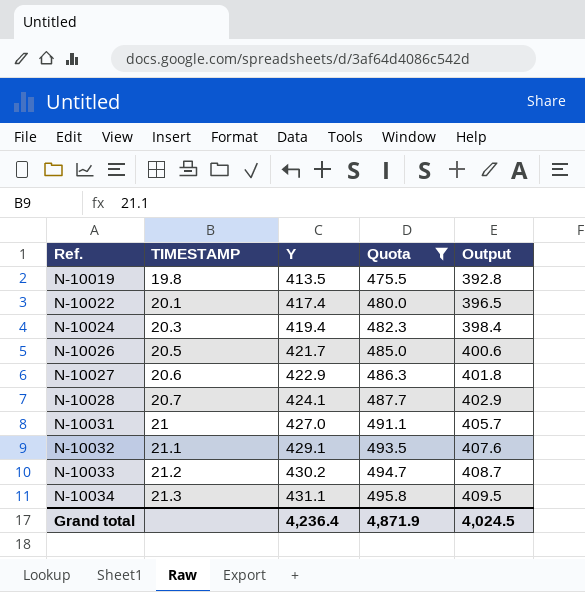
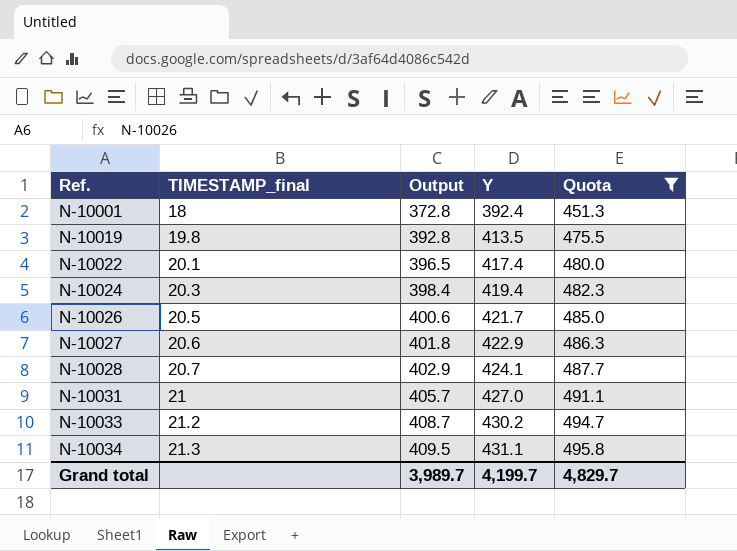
column name: TIMESTAMP -> TIMESTAMP_final
column Output | position: 5 -> 3
row N-10032: 21.1 | 429.1 | 493.5 | 407.6 -> none
row N-10001: none -> 18 | 372.8 | 392.4 | 451.3
Grand total | Output: 4,024.5 -> 3,989.7
Grand total | Y: 4,236.4 -> 4,199.7
Grand total | Quota: 4,871.9 -> 4,829.7

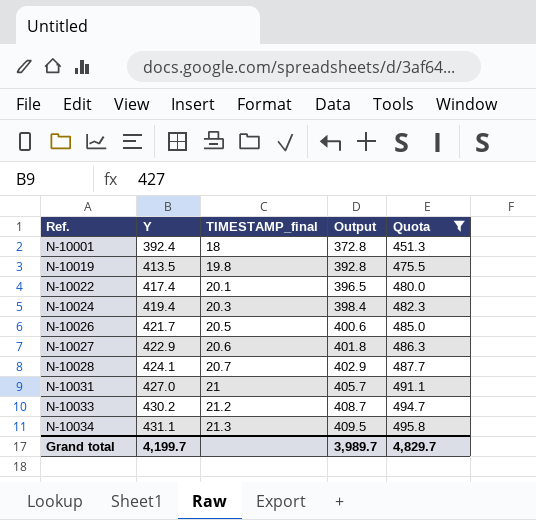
column Y | position: 4 -> 2

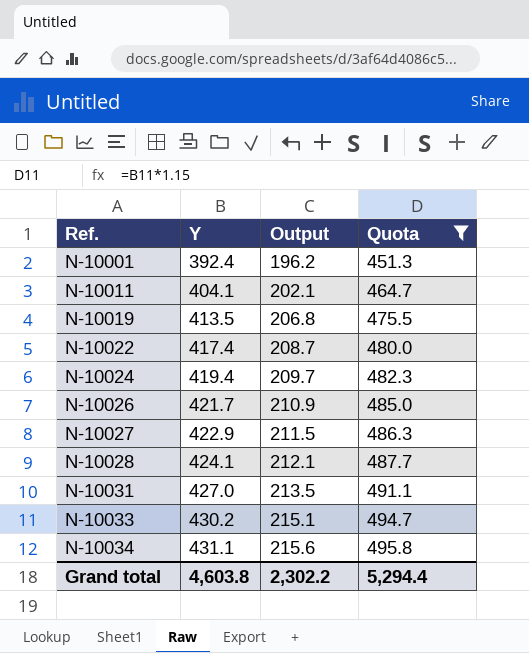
column TIMESTAMP_final | position: 3 -> none
column Output | formula: [Y] * 0.95 -> [Y] * 0.5
row N-10011: none -> 404.1 | 202.1 | 464.7
Grand total | Y: 4,199.7 -> 4,603.8
Grand total | Output: 3,989.7 -> 2,302.2
Grand total | Quota: 4,829.7 -> 5,294.4

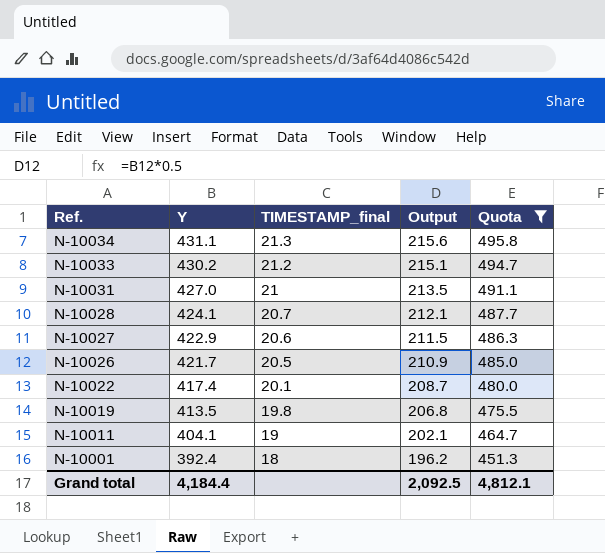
row order: Ref. ascending -> Ref. descending
column TIMESTAMP_final | position: none -> 3
row N-10024: 419.4 | 209.7 | 482.3 -> none
Grand total | Y: 4,603.8 -> 4,184.4
Grand total | Output: 2,302.2 -> 2,092.5
Grand total | Quota: 5,294.4 -> 4,812.1

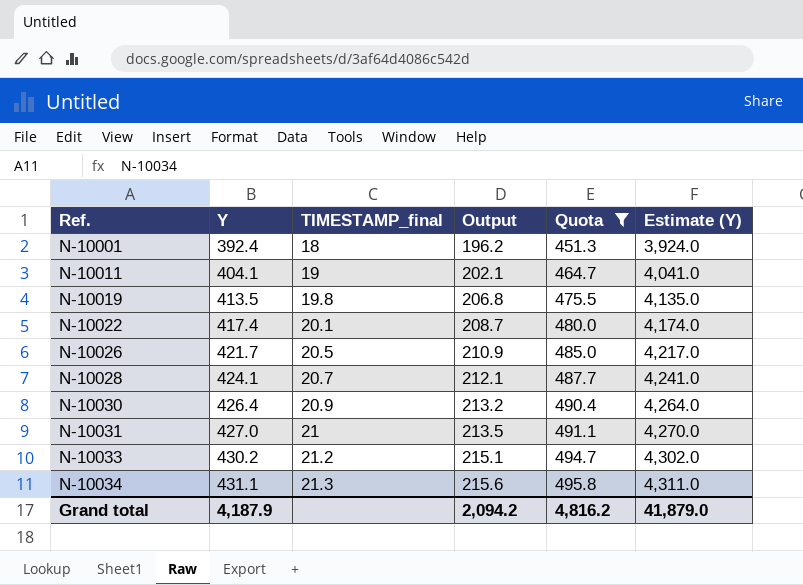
row order: Ref. descending -> Ref. ascending
column Estimate (Y) | formula: none -> [Y] * 10
row N-10027: 422.9 | 20.6 | 211.5 | 486.3 -> none
row N-10030: none -> 426.4 | 20.9 | 213.2 | 490.4 | 4,264.0
Grand total | Y: 4,184.4 -> 4,187.9
Grand total | Output: 2,092.5 -> 2,094.2
Grand total | Quota: 4,812.1 -> 4,816.2

